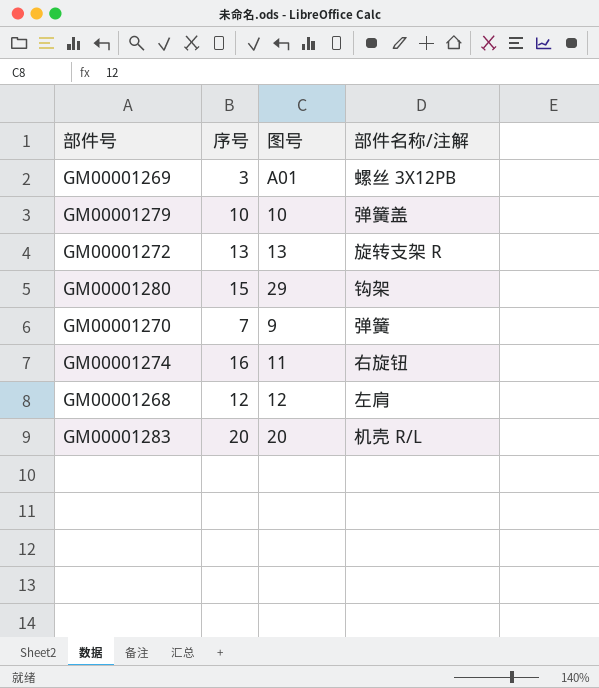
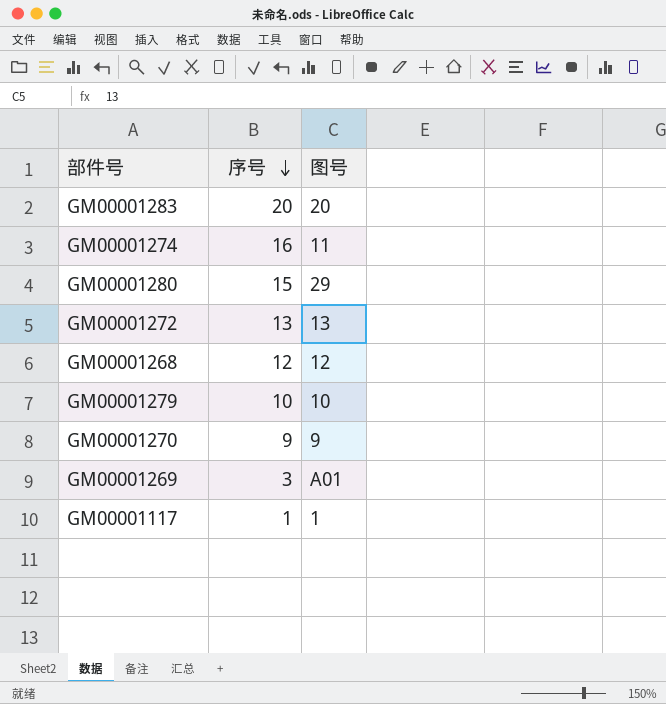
row order: none -> 序号 descending
column 部件名称/注解 | position: 4 -> none
GM00001270 | 序号: 7 -> 9
row GM00001117: none -> 1 | 1

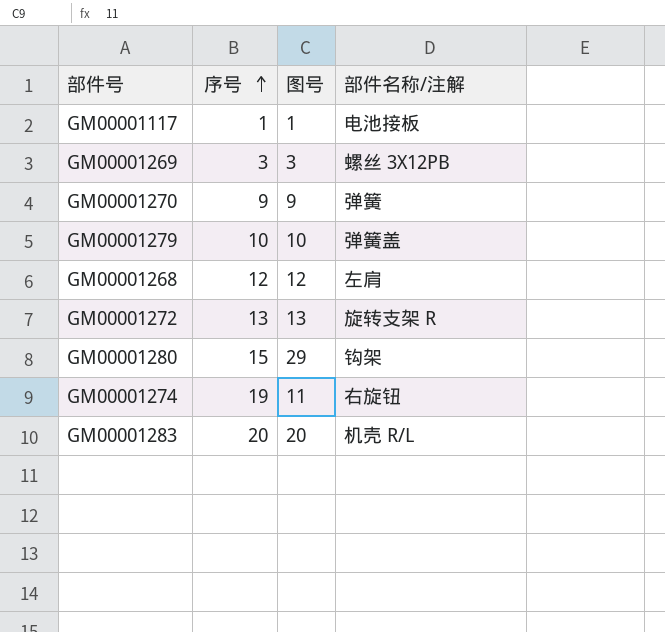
row order: 序号 descending -> 序号 ascending
column 部件名称/注解 | position: none -> 4
GM00001269 | 图号: A01 -> 3
GM00001274 | 序号: 16 -> 19

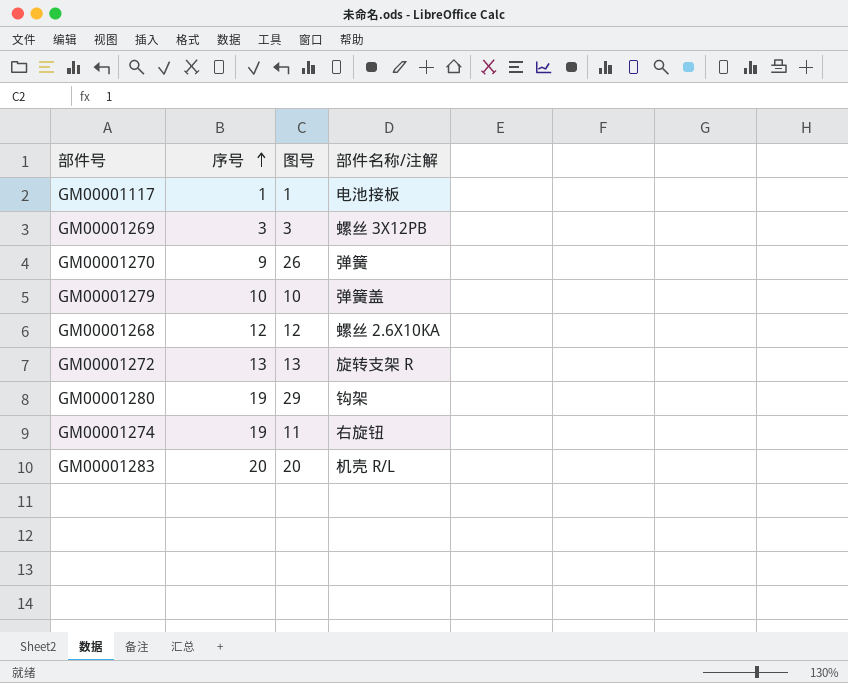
GM00001270 | 图号: 9 -> 26
GM00001268 | 部件名称/注解: 左肩 -> 螺丝 2.6X10KA
GM00001280 | 序号: 15 -> 19

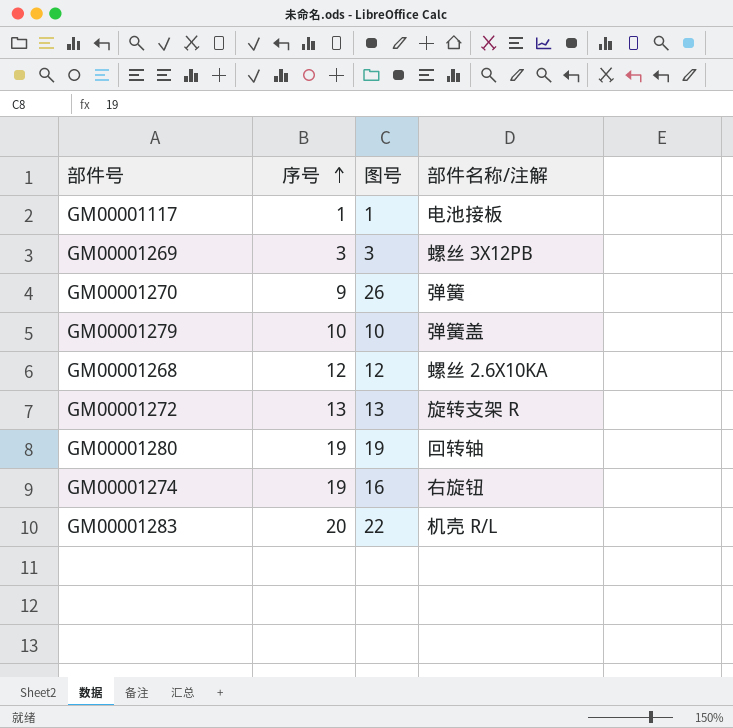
GM00001280 | 图号: 29 -> 19
GM00001280 | 部件名称/注解: 钩架 -> 回转轴
GM00001274 | 图号: 11 -> 16
GM00001283 | 图号: 20 -> 22

